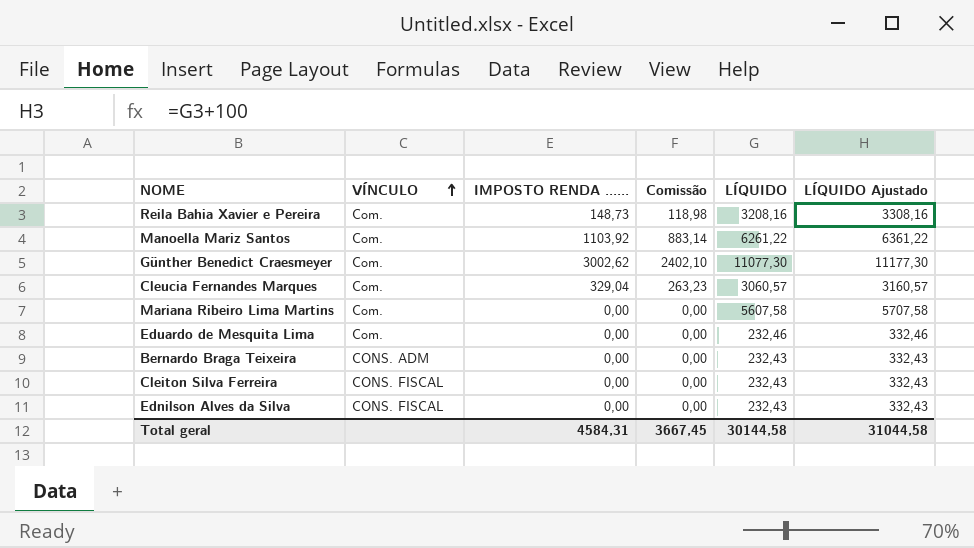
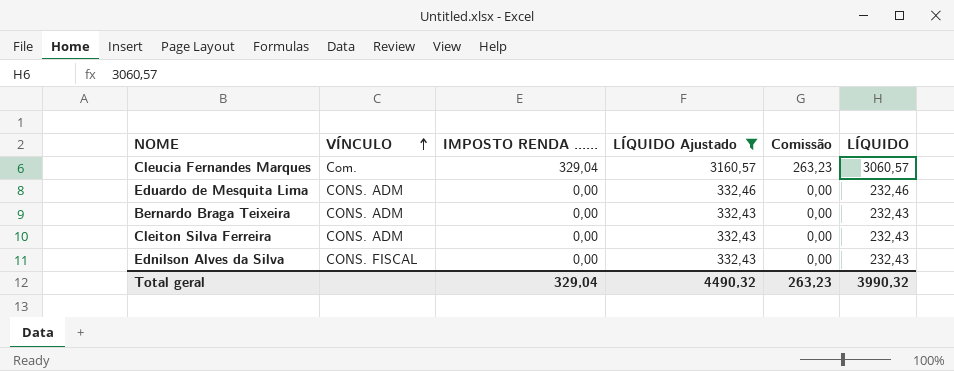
filter: none -> LÍQUIDO Ajustado <= 3160,57
column LÍQUIDO Ajustado | position: 6 -> 4
Eduardo de Mesquita Lima | VÍNCULO: Com. -> CONS. ADM
Cleiton Silva Ferreira | VÍNCULO: CONS. FISCAL -> CONS. ADM
Total geral | IMPOSTO RENDA ......: 4584,31 -> 329,04
Total geral | LÍQUIDO Ajustado: 31044,58 -> 4490,32
Total geral | Comissão: 3667,45 -> 263,23
Total geral | LÍQUIDO: 30144,58 -> 3990,32

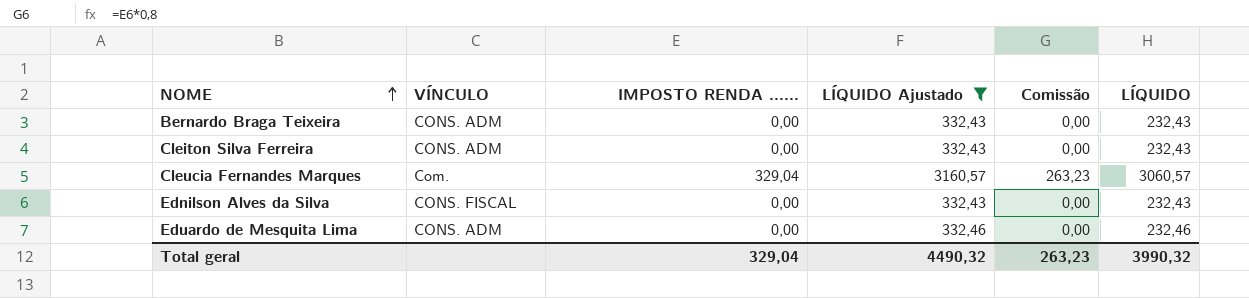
row order: VÍNCULO ascending -> NOME ascending

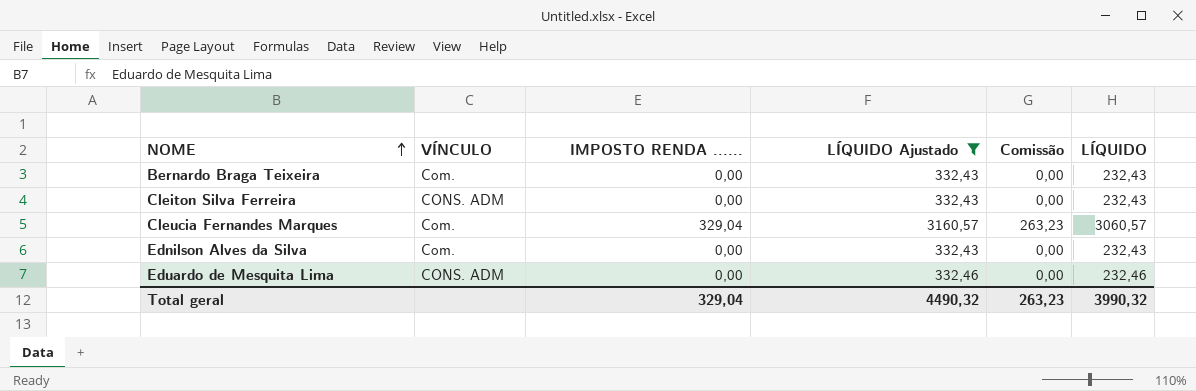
Bernardo Braga Teixeira | VÍNCULO: CONS. ADM -> Com.
Ednilson Alves da Silva | VÍNCULO: CONS. FISCAL -> Com.

